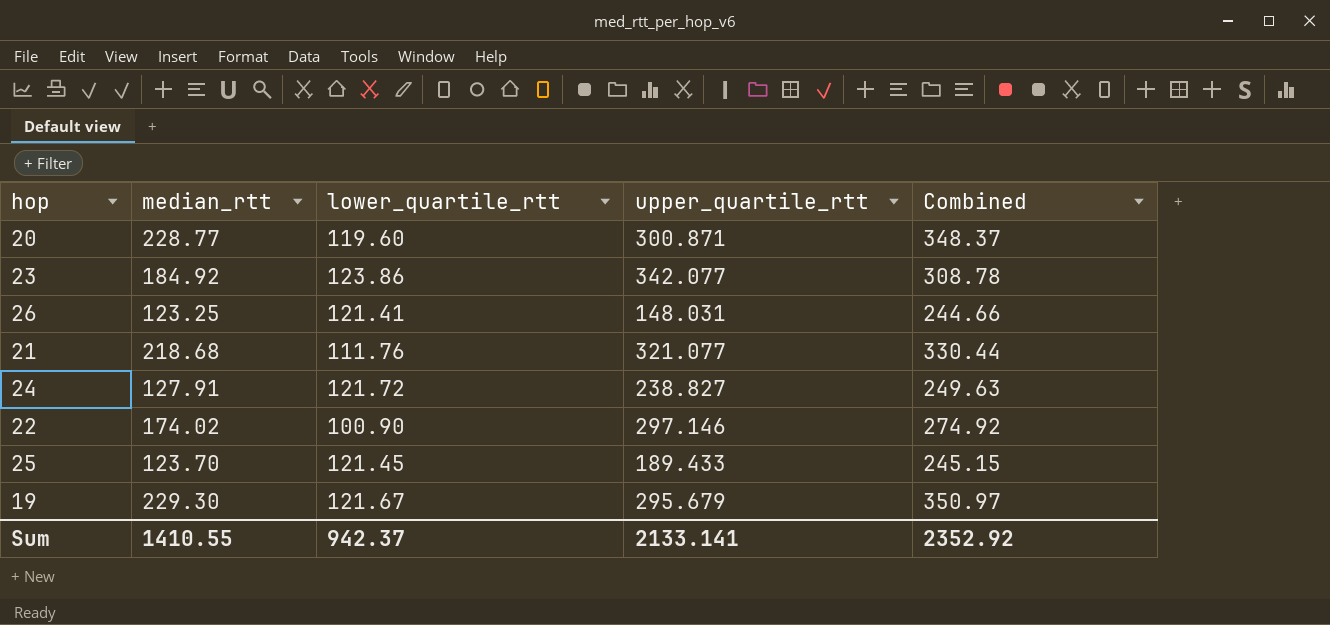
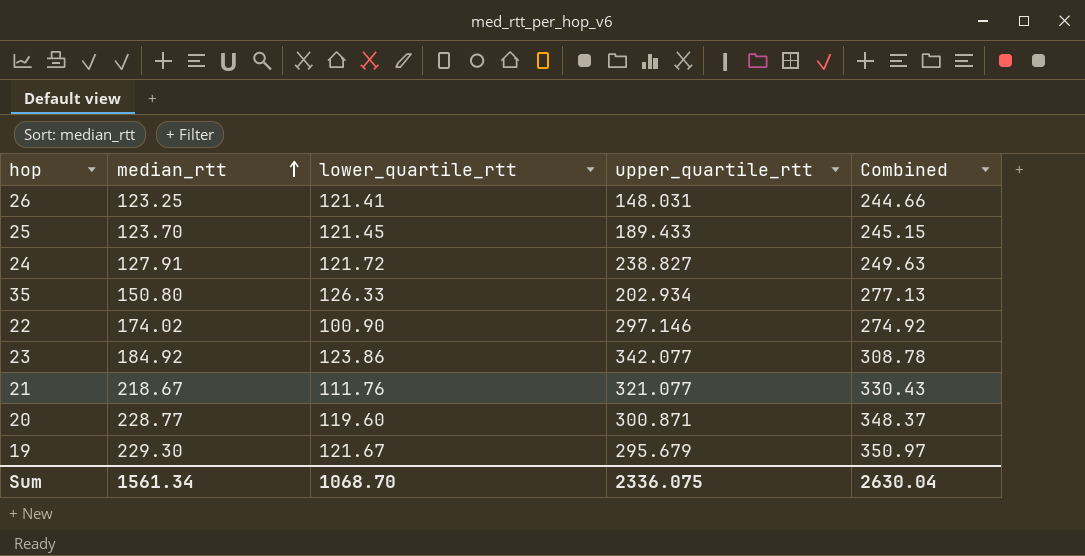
row order: none -> median_rtt ascending
row 35: none -> 150.80 | 126.33 | 202.934 | 277.13
21 | median_rtt: 218.68 -> 218.67
21 | Combined: 330.44 -> 330.43
Sum | median_rtt: 1410.55 -> 1561.34
Sum | lower_quartile_rtt: 942.37 -> 1068.70
Sum | upper_quartile_rtt: 2133.141 -> 2336.075
Sum | Combined: 2352.92 -> 2630.04

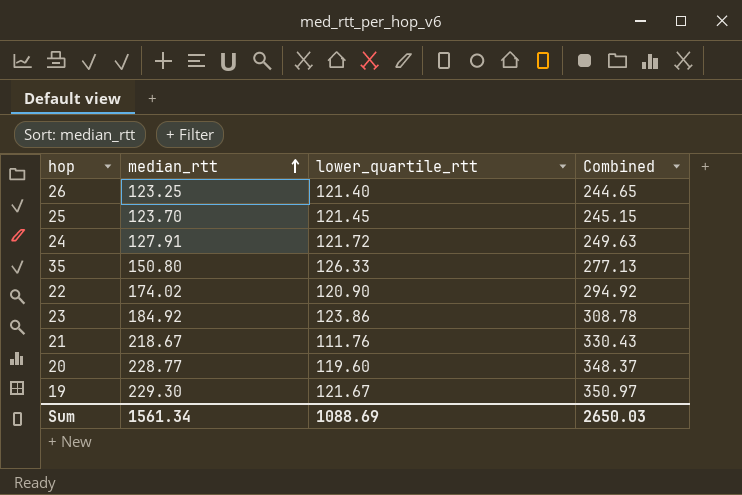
column upper_quartile_rtt | position: 4 -> none
26 | lower_quartile_rtt: 121.41 -> 121.40
26 | Combined: 244.66 -> 244.65
22 | lower_quartile_rtt: 100.90 -> 120.90
22 | Combined: 274.92 -> 294.92
Sum | lower_quartile_rtt: 1068.70 -> 1088.69
Sum | Combined: 2630.04 -> 2650.03

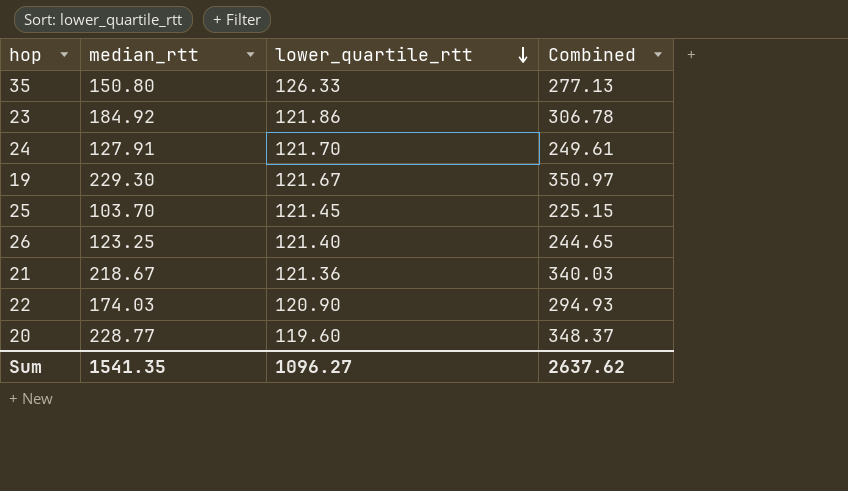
row order: median_rtt ascending -> lower_quartile_rtt descending
23 | lower_quartile_rtt: 123.86 -> 121.86
23 | Combined: 308.78 -> 306.78
24 | lower_quartile_rtt: 121.72 -> 121.70
24 | Combined: 249.63 -> 249.61
25 | median_rtt: 123.70 -> 103.70
25 | Combined: 245.15 -> 225.15
21 | lower_quartile_rtt: 111.76 -> 121.36
21 | Combined: 330.43 -> 340.03
22 | median_rtt: 174.02 -> 174.03
22 | Combined: 294.92 -> 294.93
Sum | median_rtt: 1561.34 -> 1541.35
Sum | lower_quartile_rtt: 1088.69 -> 1096.27
Sum | Combined: 2650.03 -> 2637.62

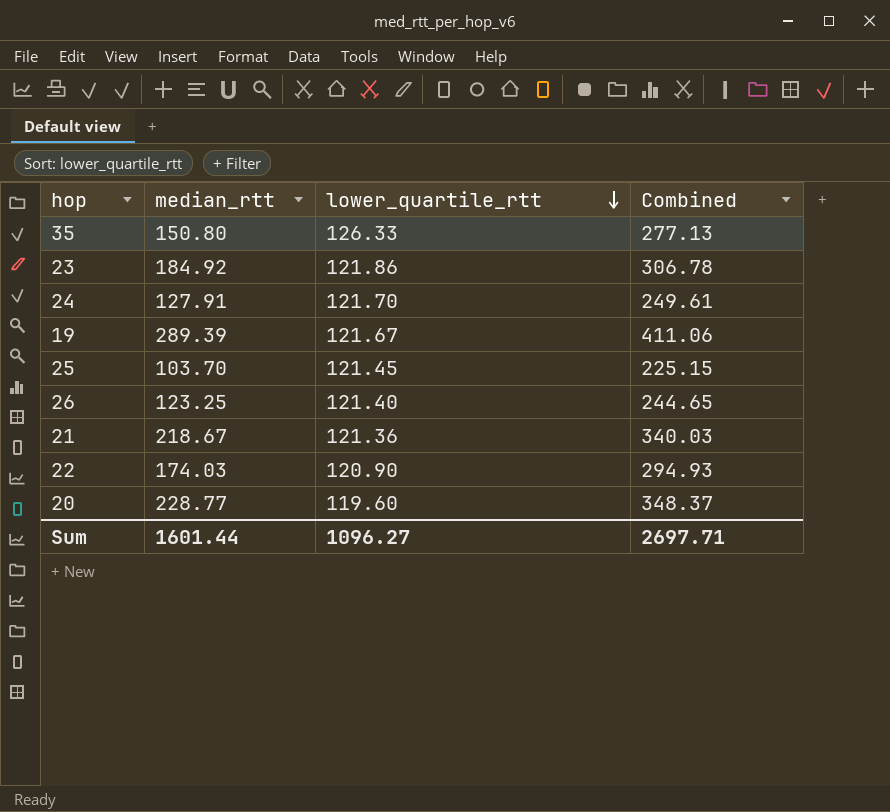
19 | median_rtt: 229.30 -> 289.39
19 | Combined: 350.97 -> 411.06
Sum | median_rtt: 1541.35 -> 1601.44
Sum | Combined: 2637.62 -> 2697.71

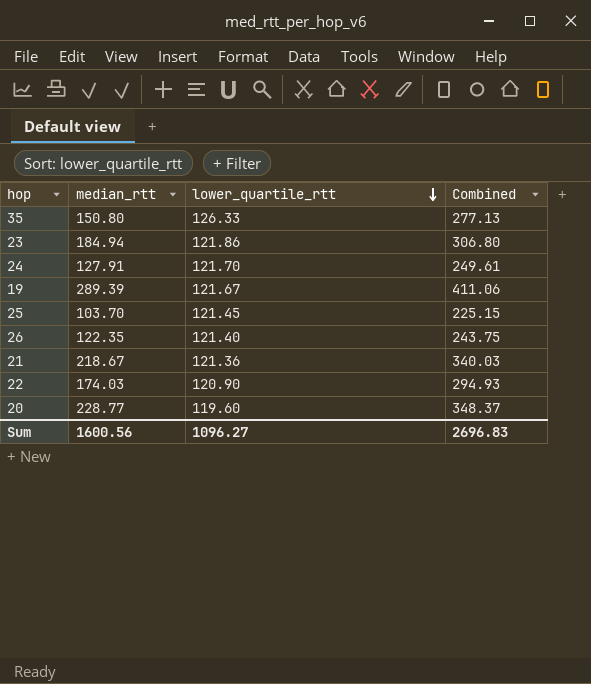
23 | median_rtt: 184.92 -> 184.94
23 | Combined: 306.78 -> 306.80
26 | median_rtt: 123.25 -> 122.35
26 | Combined: 244.65 -> 243.75
Sum | median_rtt: 1601.44 -> 1600.56
Sum | Combined: 2697.71 -> 2696.83

